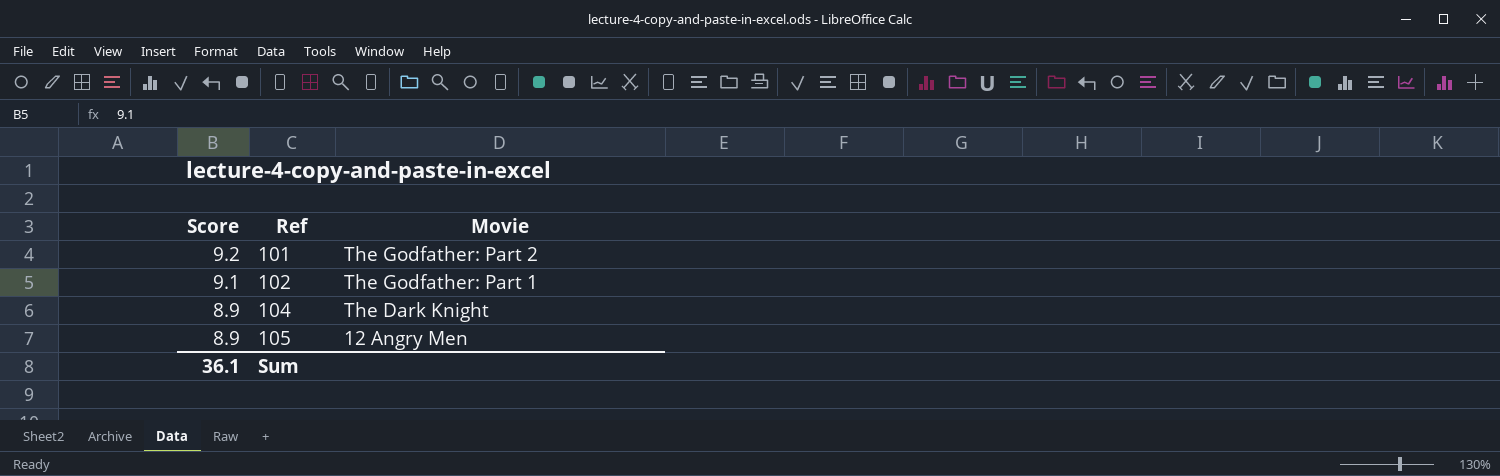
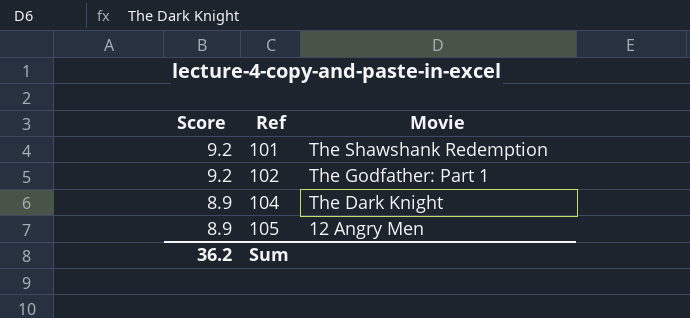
101 | Movie: The Godfather: Part 2 -> The Shawshank Redemption
102 | Score: 9.1 -> 9.2
Sum | Score: 36.1 -> 36.2

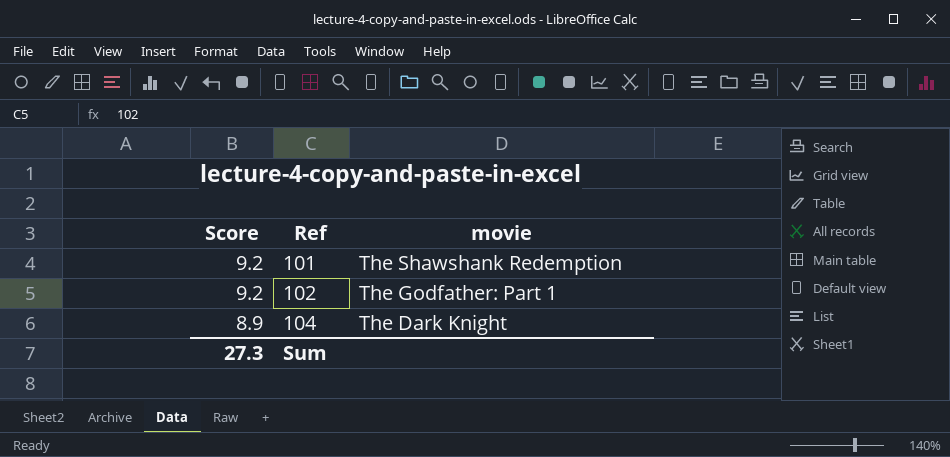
column name: Movie -> movie
row 105: 8.9 | 12 Angry Men -> none
Sum | Score: 36.2 -> 27.3

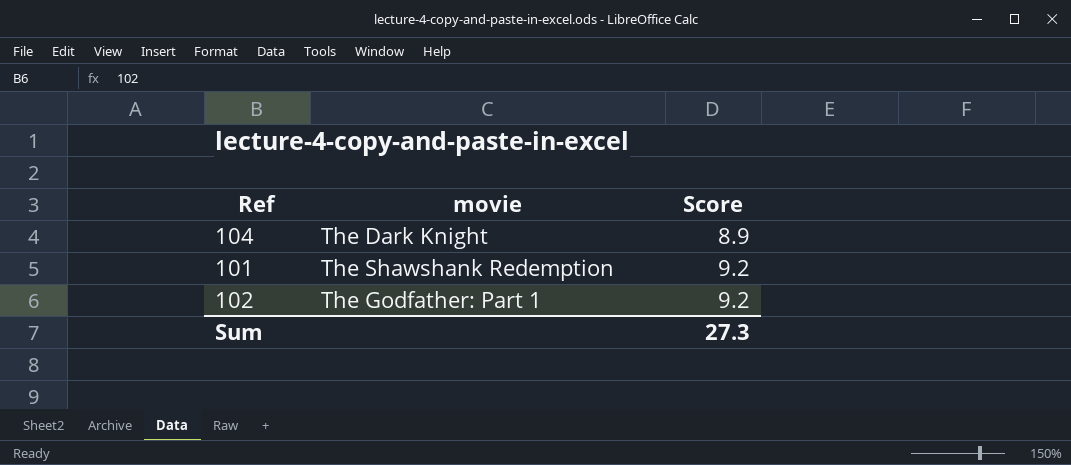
row order: Score descending -> Score ascending
column Score | position: 1 -> 3

